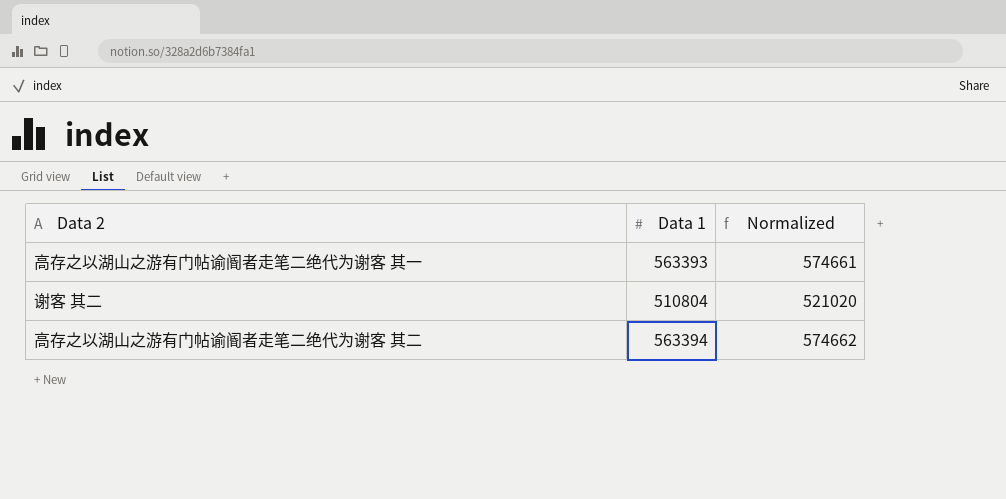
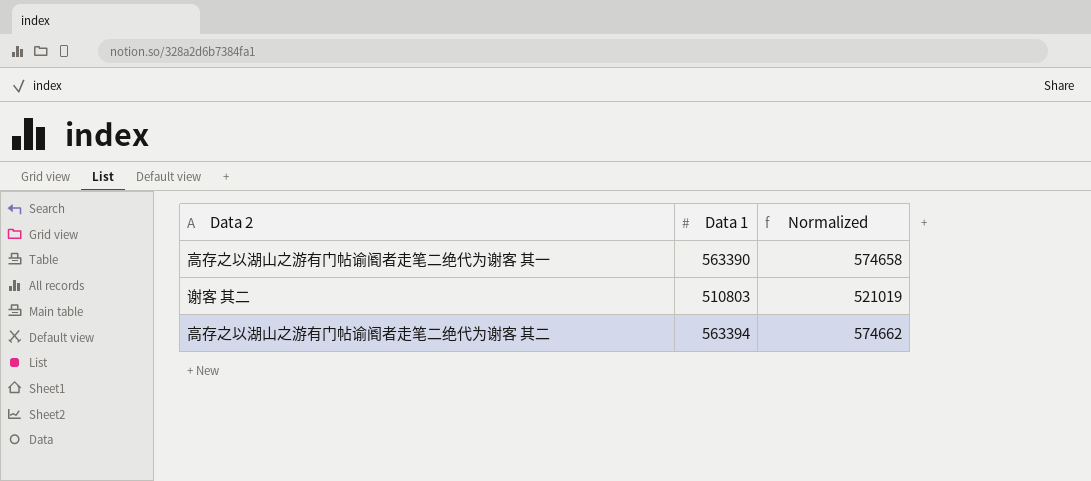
高存之以湖山之游有门帖谕阍者走笔二绝代为谢客 其一 | Data 1: 563393 -> 563390
高存之以湖山之游有门帖谕阍者走笔二绝代为谢客 其一 | Normalized: 574661 -> 574658
谢客 其二 | Data 1: 510804 -> 510803
谢客 其二 | Normalized: 521020 -> 521019

